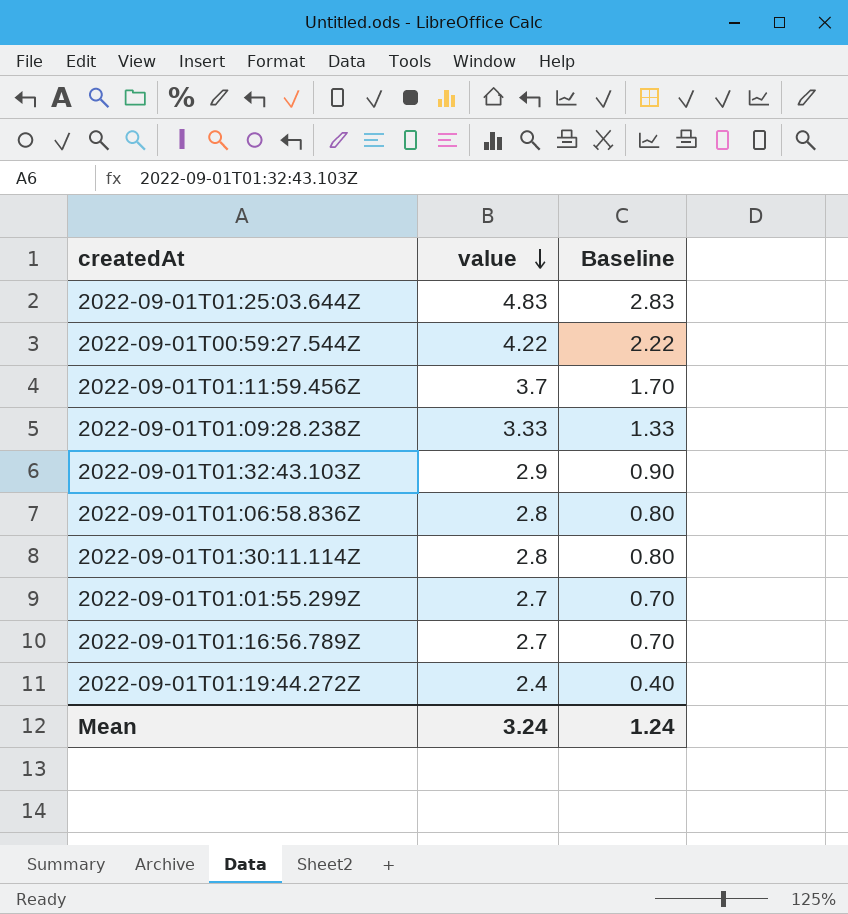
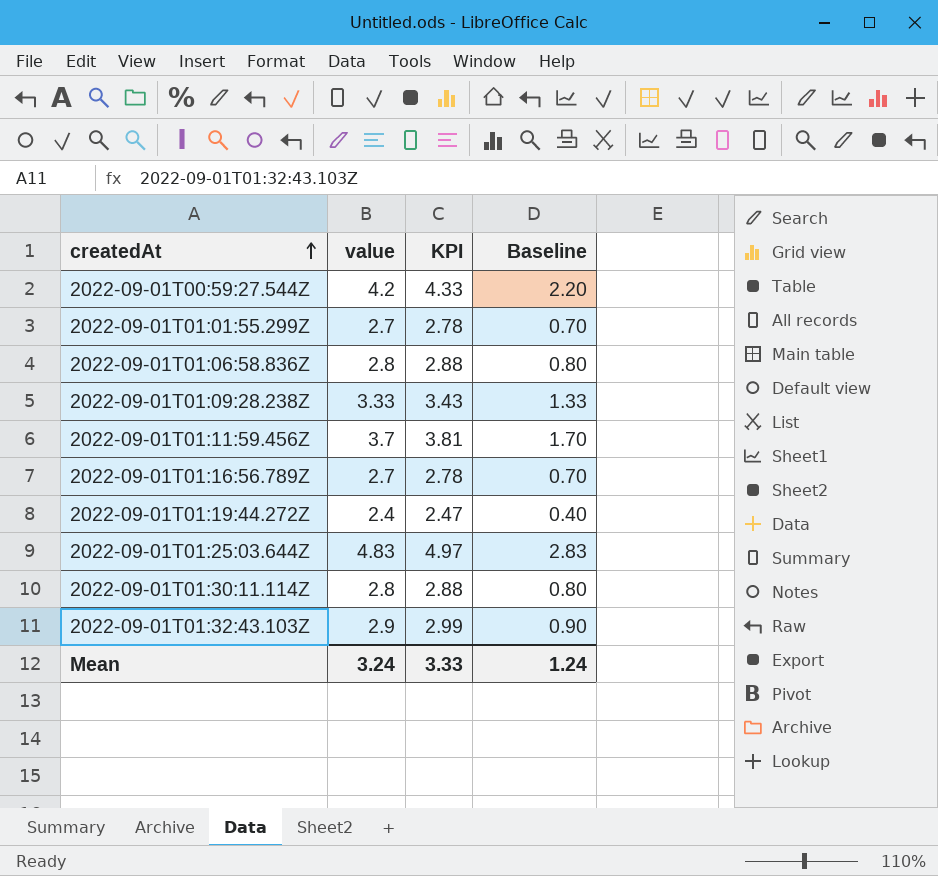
row order: value descending -> createdAt ascending
column KPI | formula: none -> [value] * 1.03
2022-09-01T00:59:27.544Z | value: 4.22 -> 4.2
2022-09-01T00:59:27.544Z | Baseline: 2.22 -> 2.20

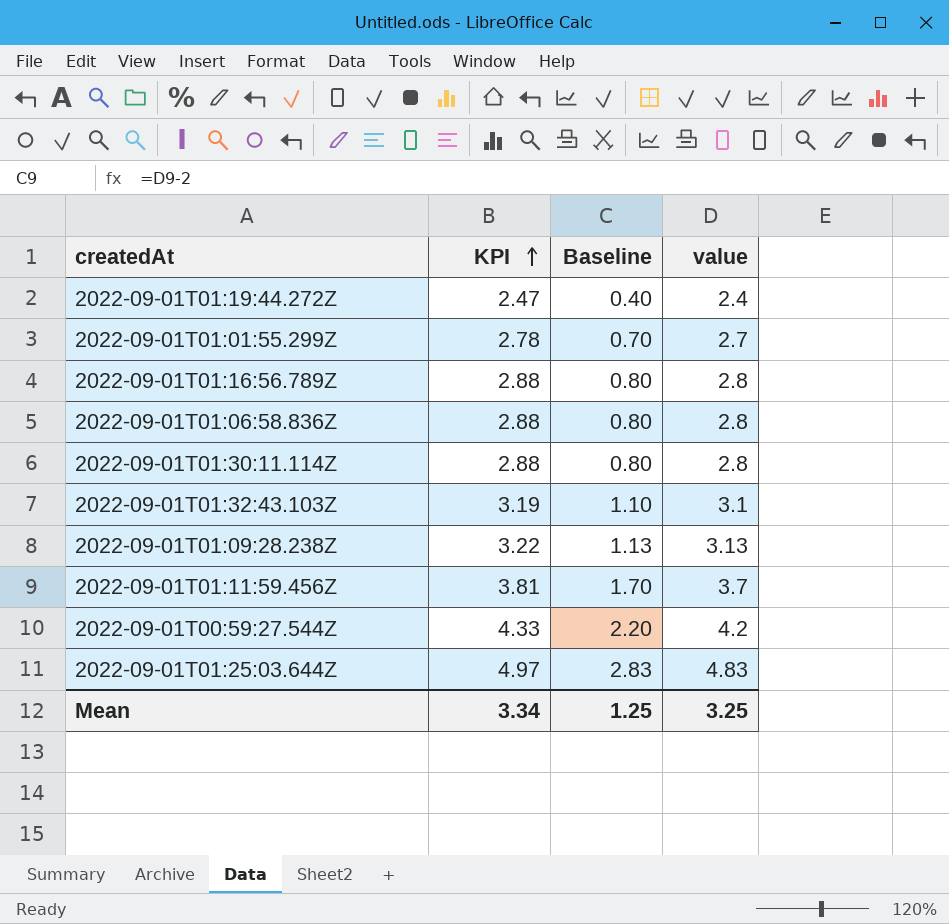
row order: createdAt ascending -> KPI ascending
column value | position: 2 -> 4
2022-09-01T01:16:56.789Z | KPI: 2.78 -> 2.88
2022-09-01T01:16:56.789Z | Baseline: 0.70 -> 0.80
2022-09-01T01:16:56.789Z | value: 2.7 -> 2.8
2022-09-01T01:32:43.103Z | KPI: 2.99 -> 3.19
2022-09-01T01:32:43.103Z | Baseline: 0.90 -> 1.10
2022-09-01T01:32:43.103Z | value: 2.9 -> 3.1
2022-09-01T01:09:28.238Z | KPI: 3.43 -> 3.22
2022-09-01T01:09:28.238Z | Baseline: 1.33 -> 1.13
2022-09-01T01:09:28.238Z | value: 3.33 -> 3.13
Mean | KPI: 3.33 -> 3.34
Mean | Baseline: 1.24 -> 1.25
Mean | value: 3.24 -> 3.25

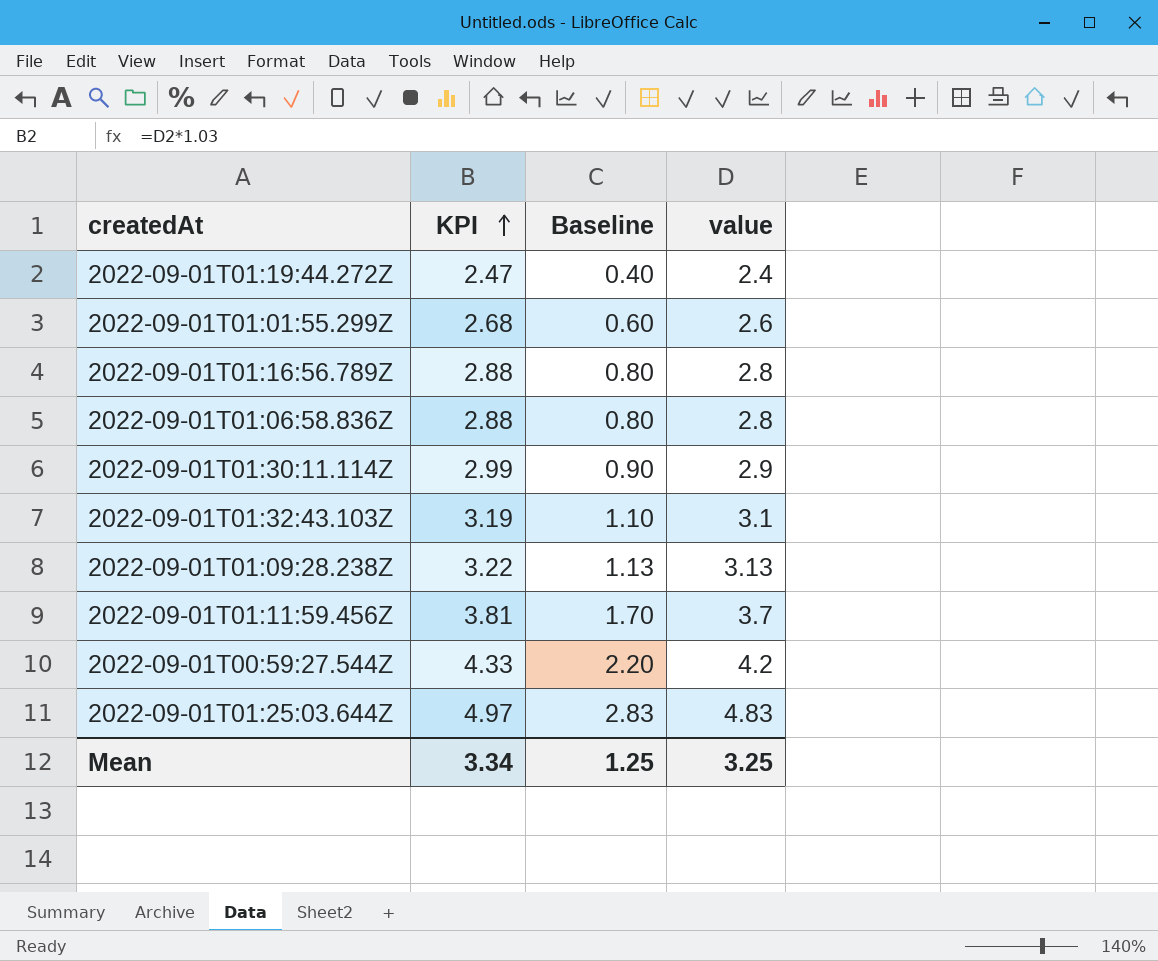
2022-09-01T01:01:55.299Z | KPI: 2.78 -> 2.68
2022-09-01T01:01:55.299Z | Baseline: 0.70 -> 0.60
2022-09-01T01:01:55.299Z | value: 2.7 -> 2.6
2022-09-01T01:30:11.114Z | KPI: 2.88 -> 2.99
2022-09-01T01:30:11.114Z | Baseline: 0.80 -> 0.90
2022-09-01T01:30:11.114Z | value: 2.8 -> 2.9

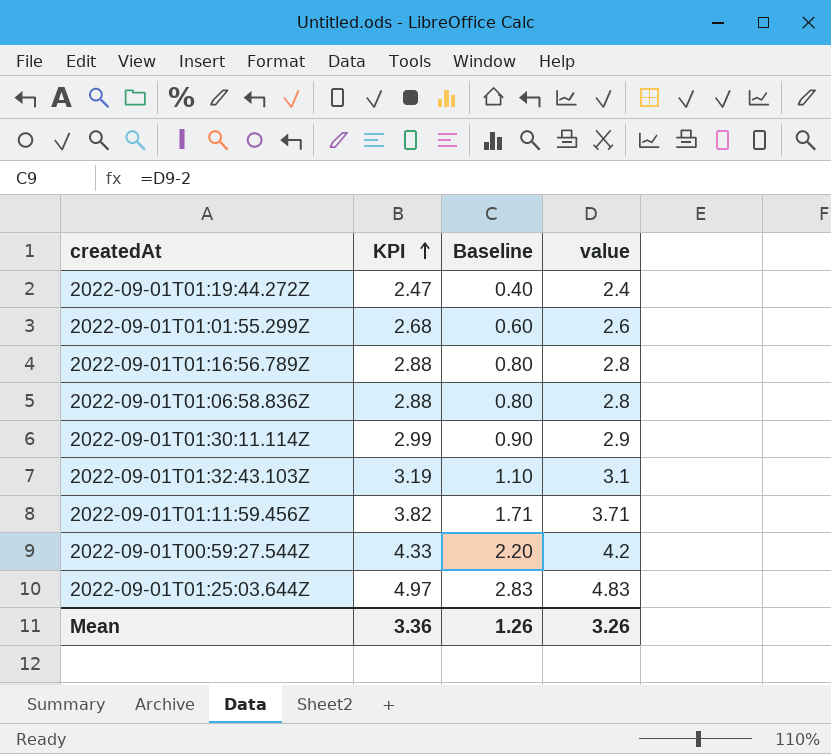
row 2022-09-01T01:09:28.238Z: 3.22 | 1.13 | 3.13 -> none
2022-09-01T01:11:59.456Z | KPI: 3.81 -> 3.82
2022-09-01T01:11:59.456Z | Baseline: 1.70 -> 1.71
2022-09-01T01:11:59.456Z | value: 3.7 -> 3.71
Mean | KPI: 3.34 -> 3.36
Mean | Baseline: 1.25 -> 1.26
Mean | value: 3.25 -> 3.26

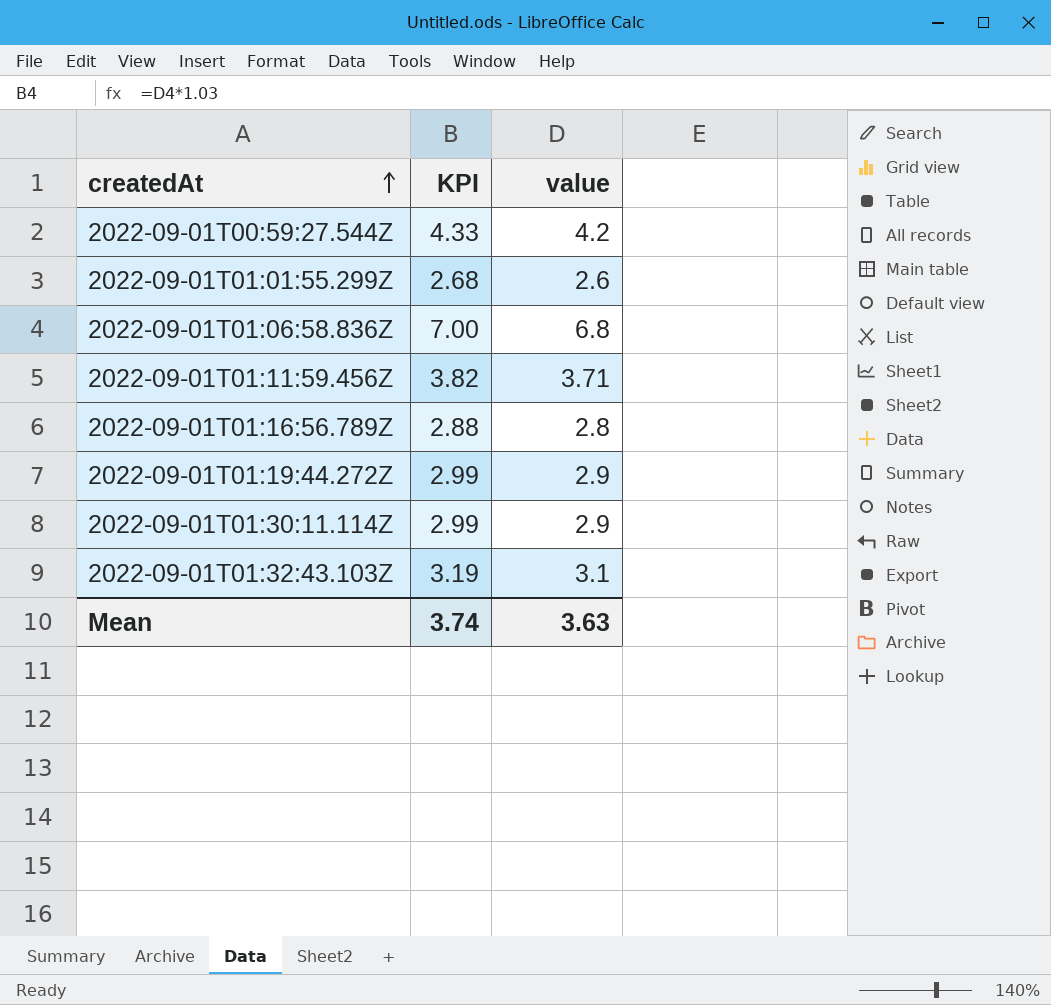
row order: KPI ascending -> createdAt ascending
column Baseline | formula: [value] - 2 -> none
row 2022-09-01T01:25:03.644Z: 4.97 | 2.83 | 4.83 -> none
2022-09-01T01:06:58.836Z | KPI: 2.88 -> 7.00
2022-09-01T01:06:58.836Z | value: 2.8 -> 6.8
2022-09-01T01:19:44.272Z | KPI: 2.47 -> 2.99
2022-09-01T01:19:44.272Z | value: 2.4 -> 2.9
Mean | KPI: 3.36 -> 3.74
Mean | value: 3.26 -> 3.63

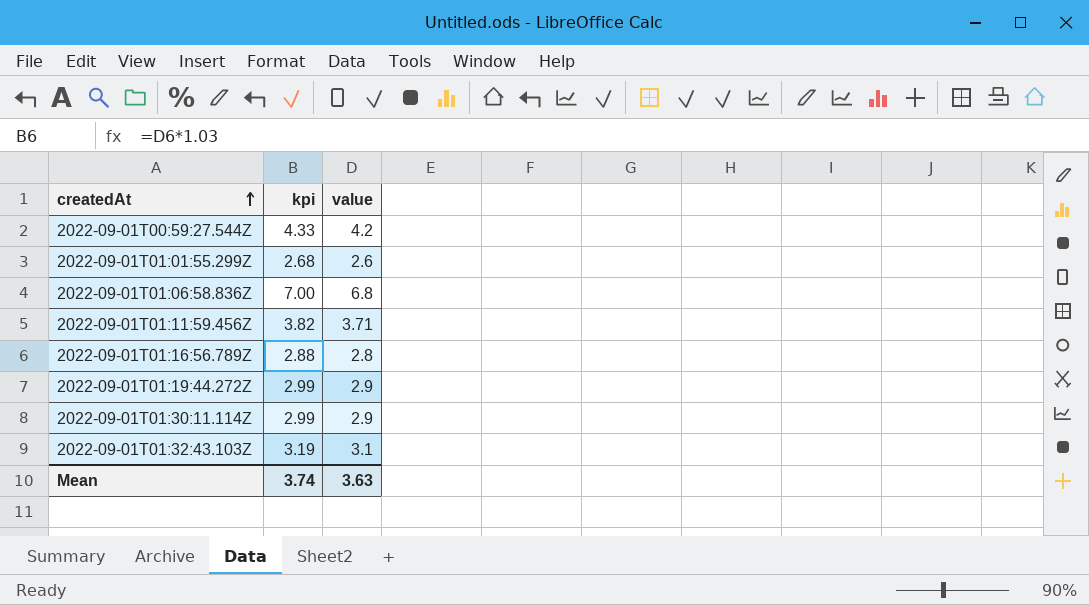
column name: KPI -> kpi

